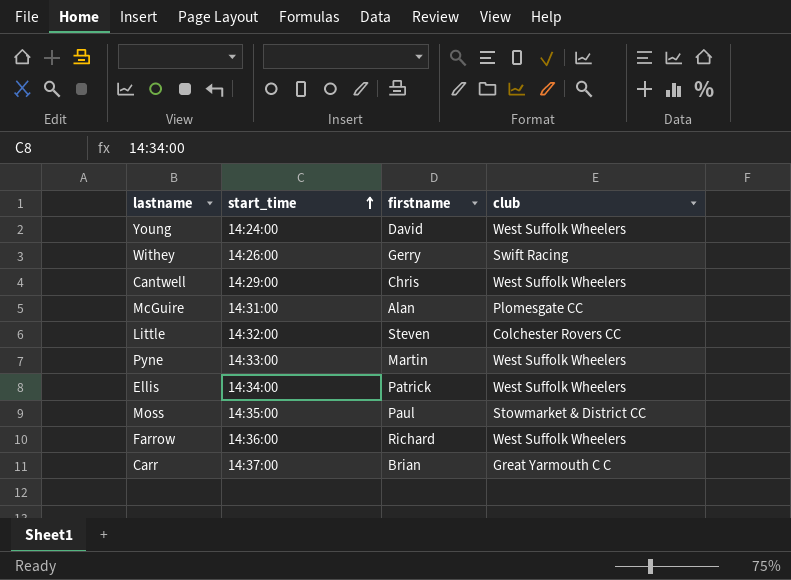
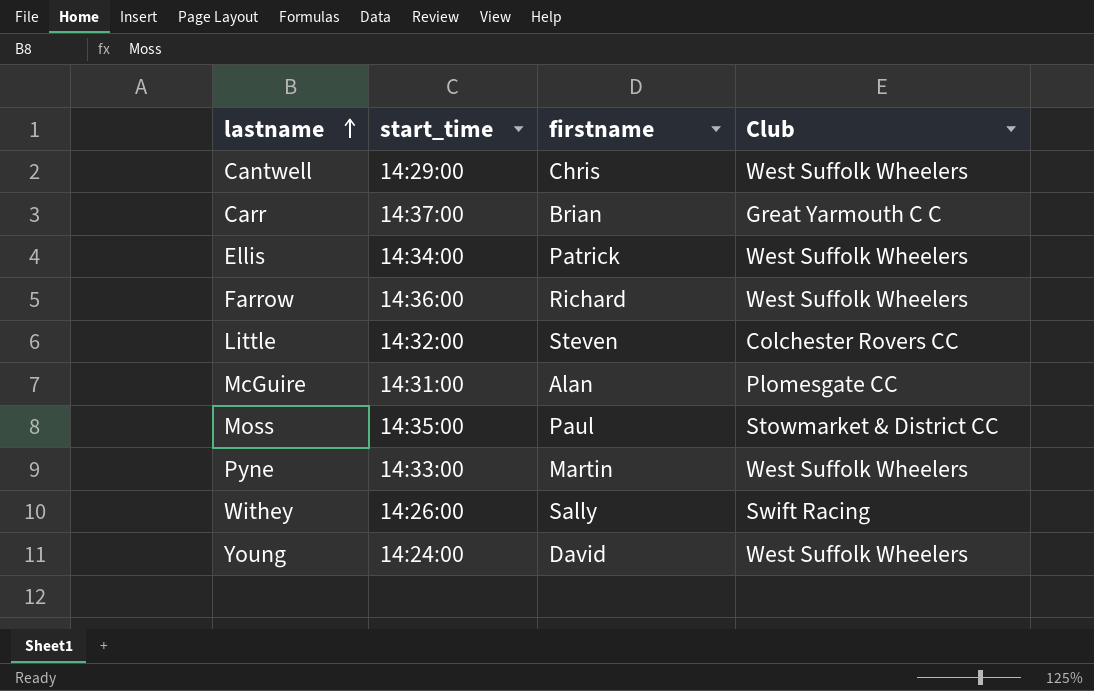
row order: start_time ascending -> lastname ascending
column name: club -> Club
Withey | firstname: Gerry -> Sally

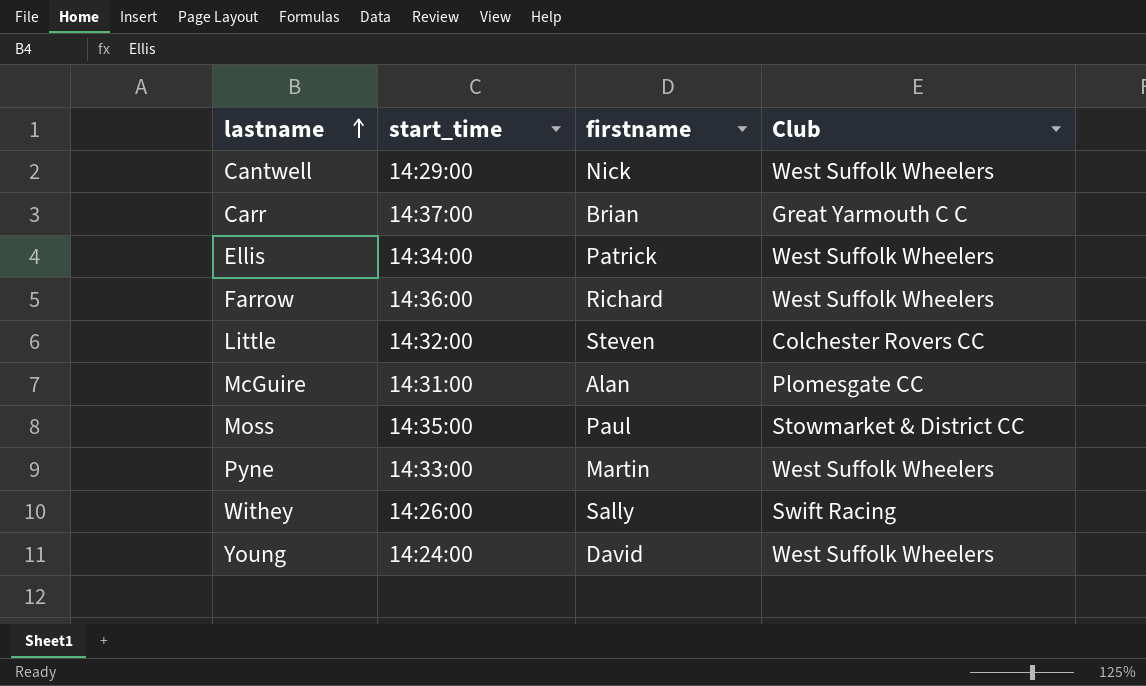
Cantwell | firstname: Chris -> Nick

